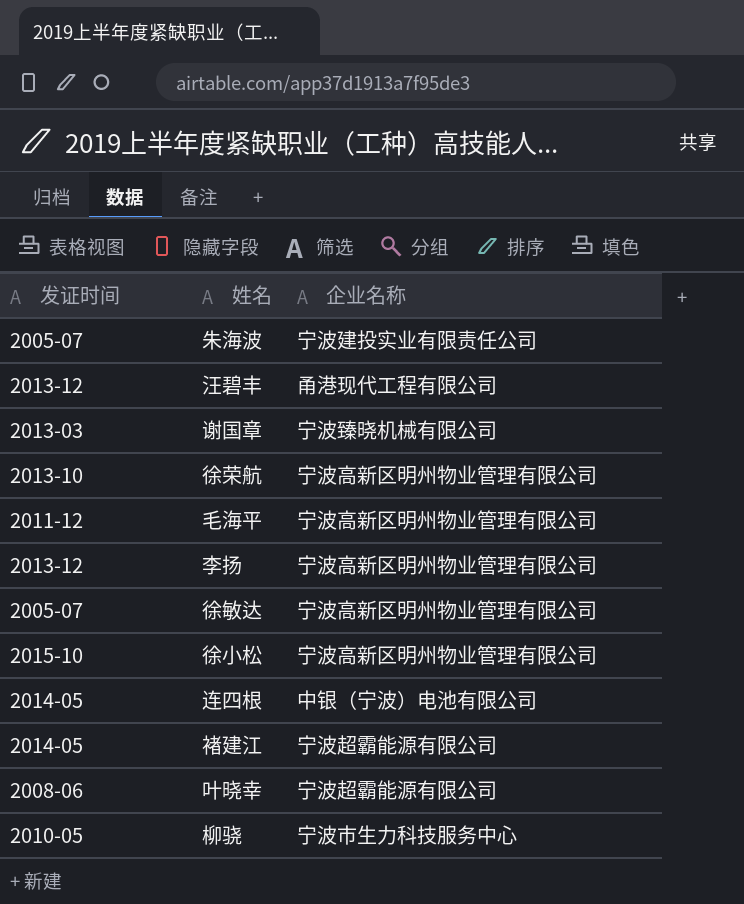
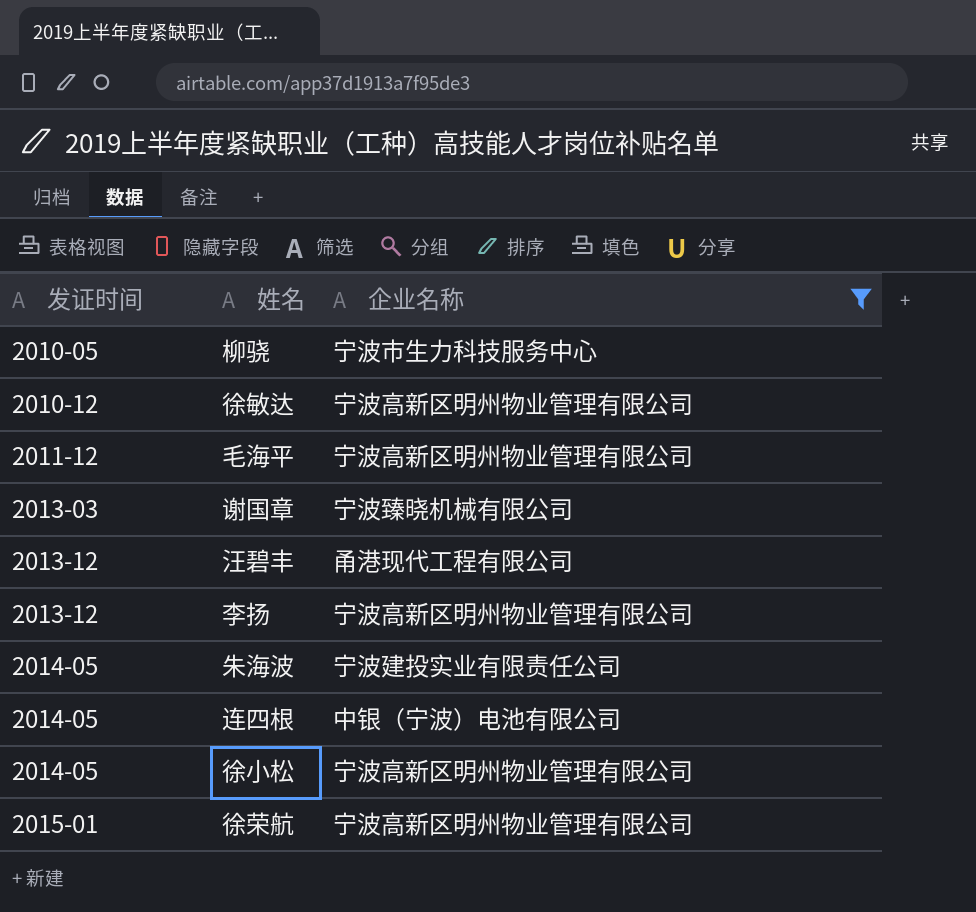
filter: none -> 企业名称 != 宁波超霸能源有限公司
row order: none -> 发证时间 ascending
徐敏达 | 发证时间: 2005-07 -> 2010-12
朱海波 | 发证时间: 2005-07 -> 2014-05
徐小松 | 发证时间: 2015-10 -> 2014-05
徐荣航 | 发证时间: 2013-10 -> 2015-01

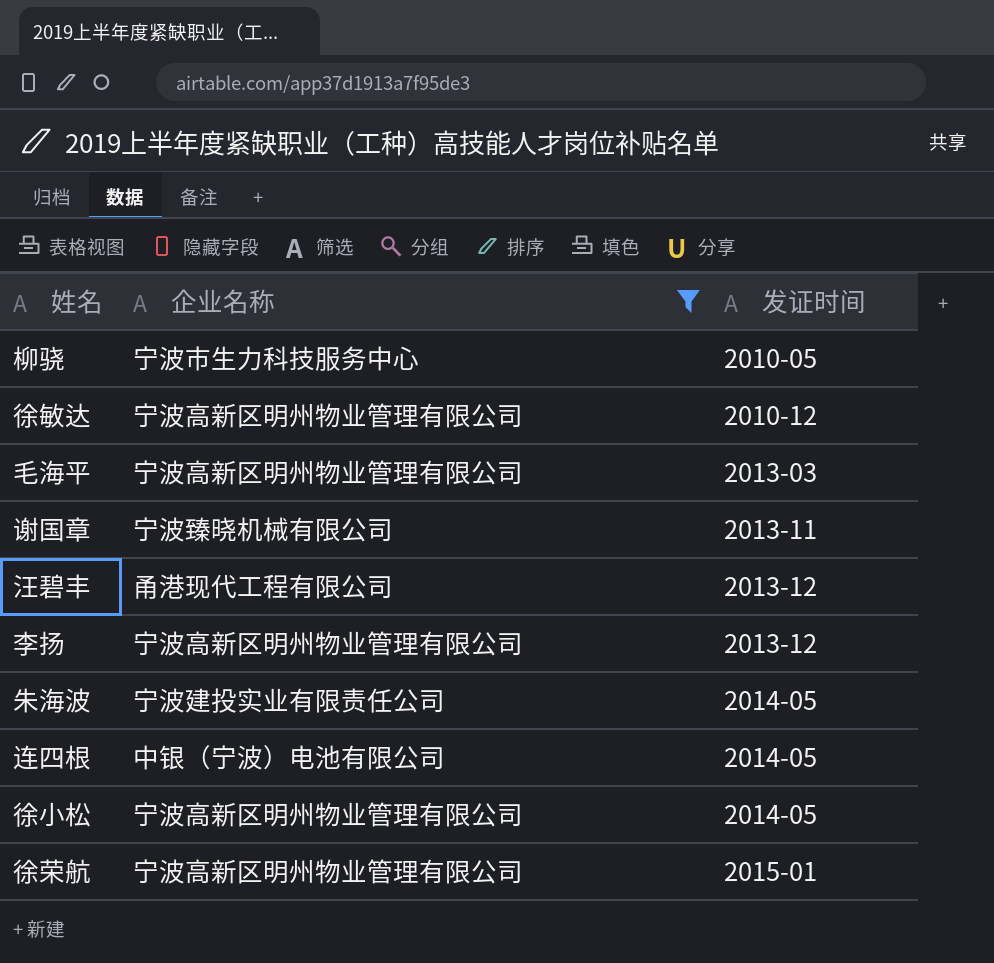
column 发证时间 | position: 1 -> 3
毛海平 | 发证时间: 2011-12 -> 2013-03
谢国章 | 发证时间: 2013-03 -> 2013-11

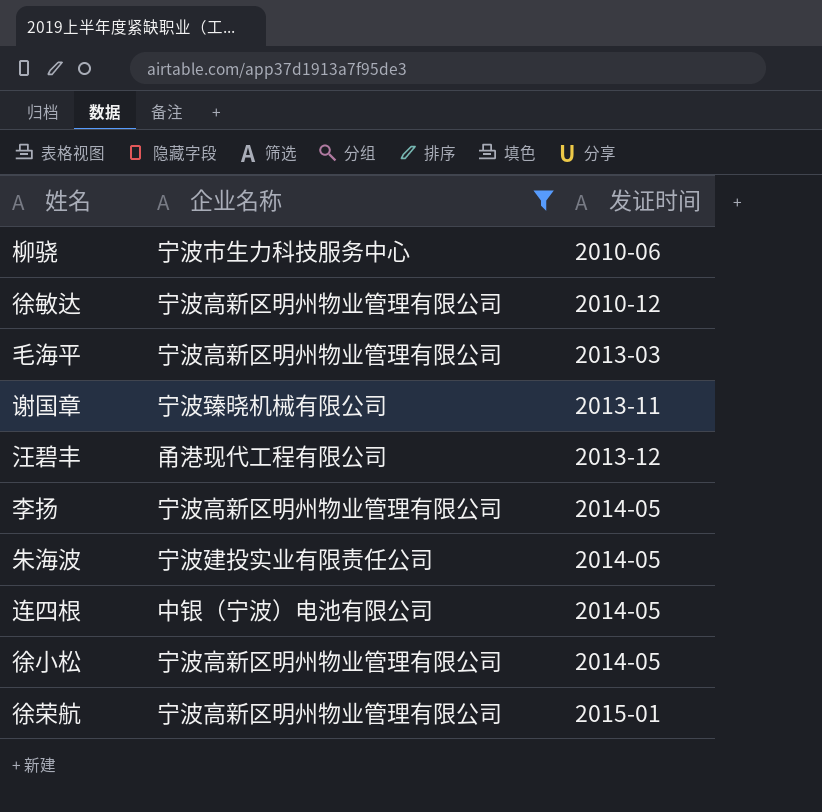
柳骁 | 发证时间: 2010-05 -> 2010-06
李扬 | 发证时间: 2013-12 -> 2014-05

